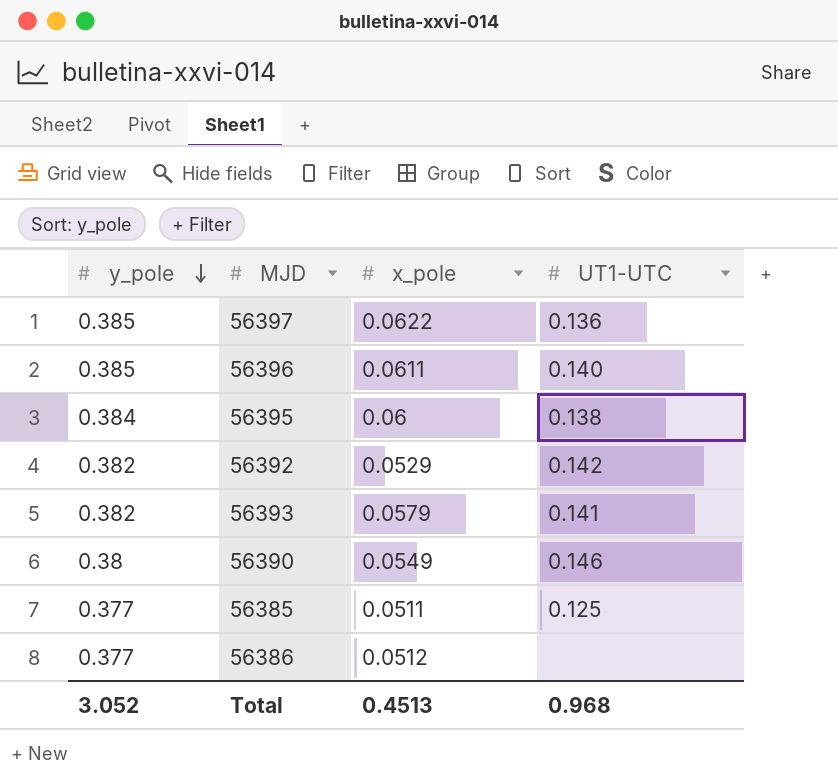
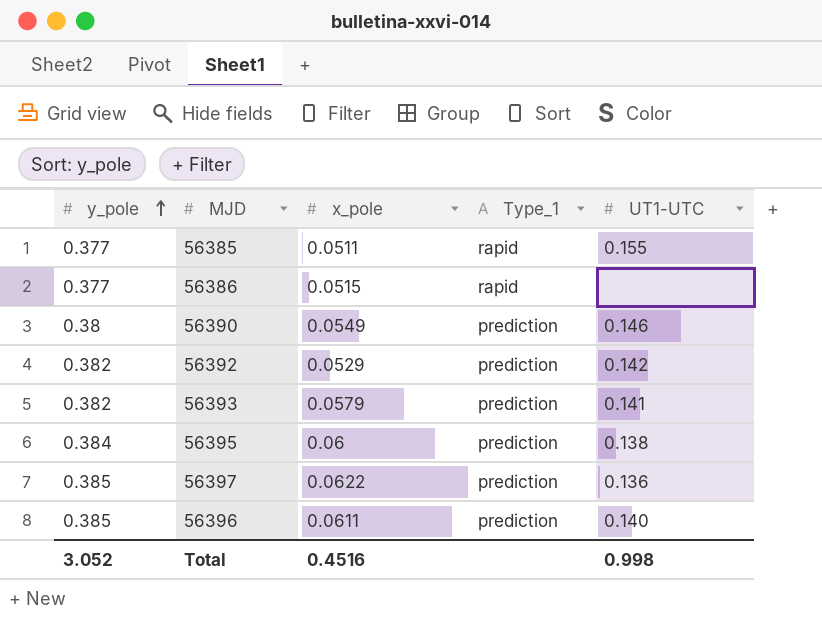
row order: y_pole descending -> y_pole ascending
column Type_1 | position: none -> 4
56385 | UT1-UTC: 0.125 -> 0.155
56386 | x_pole: 0.0512 -> 0.0515
Total | x_pole: 0.4513 -> 0.4516
Total | UT1-UTC: 0.968 -> 0.998

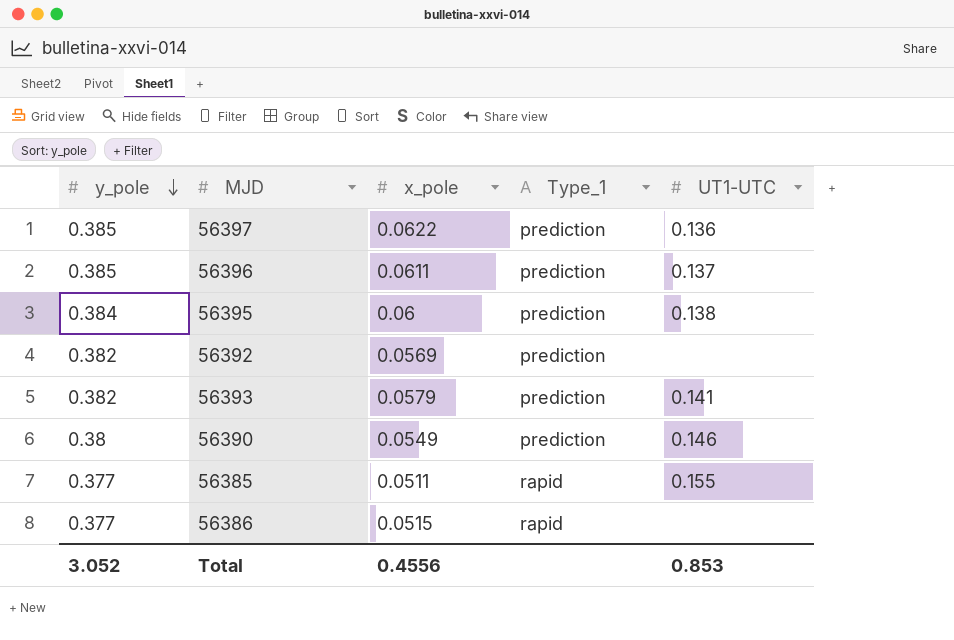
row order: y_pole ascending -> y_pole descending
56396 | UT1-UTC: 0.140 -> 0.137
56392 | x_pole: 0.0529 -> 0.0569
56392 | UT1-UTC: 0.142 -> none
Total | x_pole: 0.4516 -> 0.4556
Total | UT1-UTC: 0.998 -> 0.853

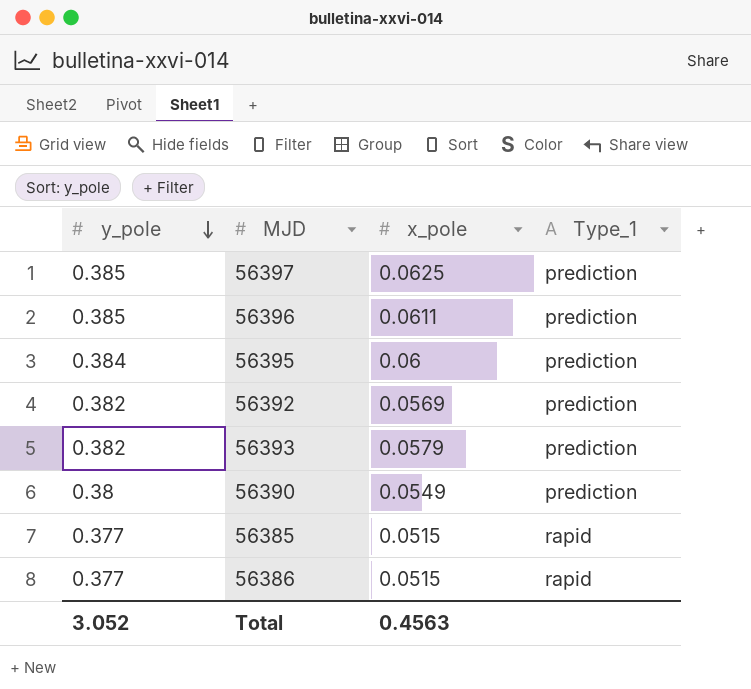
column UT1-UTC | position: 5 -> none
56397 | x_pole: 0.0622 -> 0.0625
56385 | x_pole: 0.0511 -> 0.0515
Total | x_pole: 0.4556 -> 0.4563

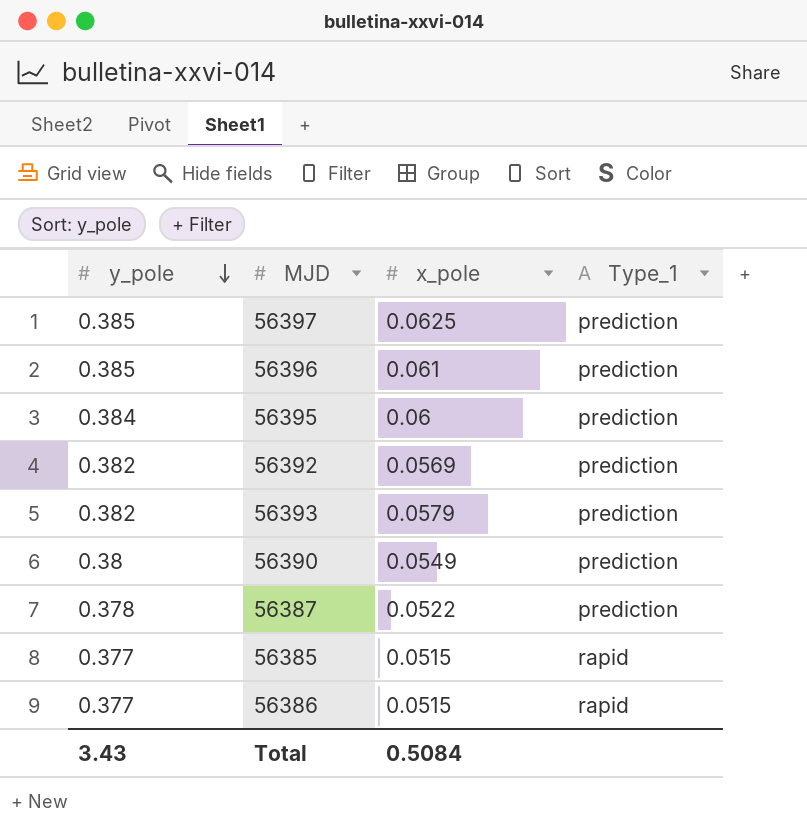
56396 | x_pole: 0.0611 -> 0.061
row 56387: none -> 0.378 | 0.0522 | prediction
Total | y_pole: 3.052 -> 3.43
Total | x_pole: 0.4563 -> 0.5084

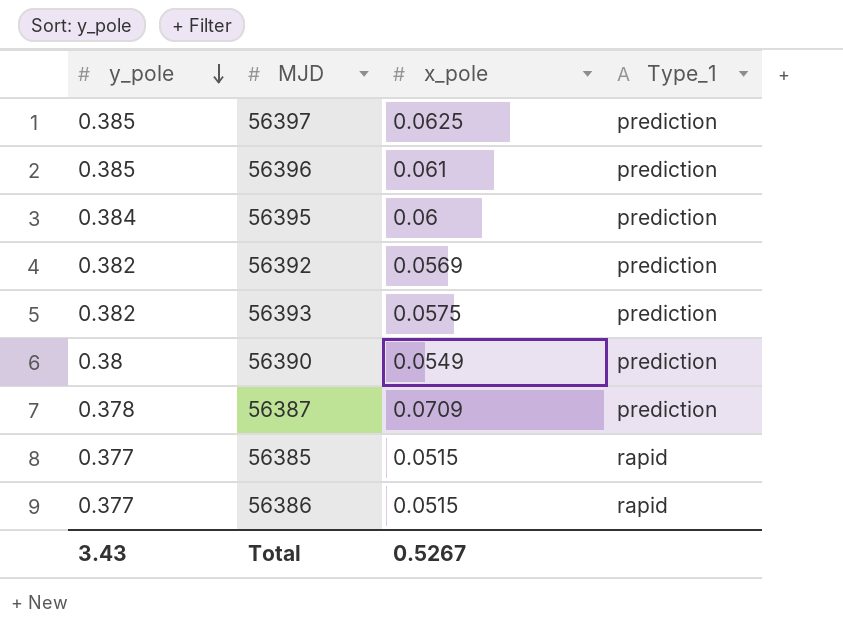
56393 | x_pole: 0.0579 -> 0.0575
56387 | x_pole: 0.0522 -> 0.0709
Total | x_pole: 0.5084 -> 0.5267

